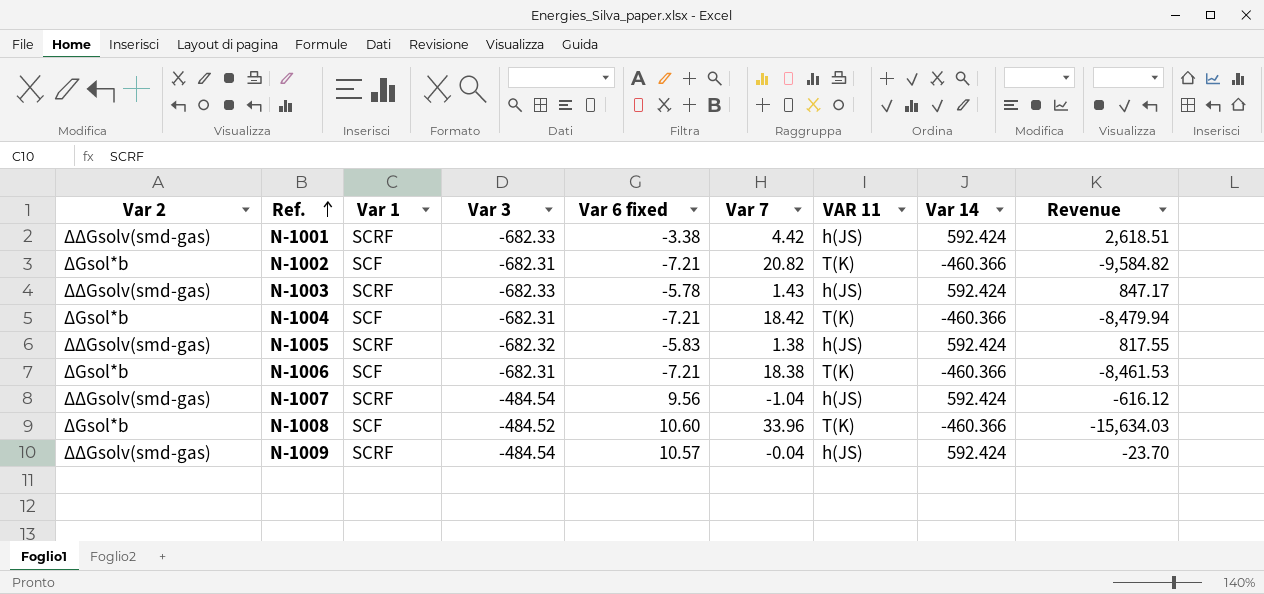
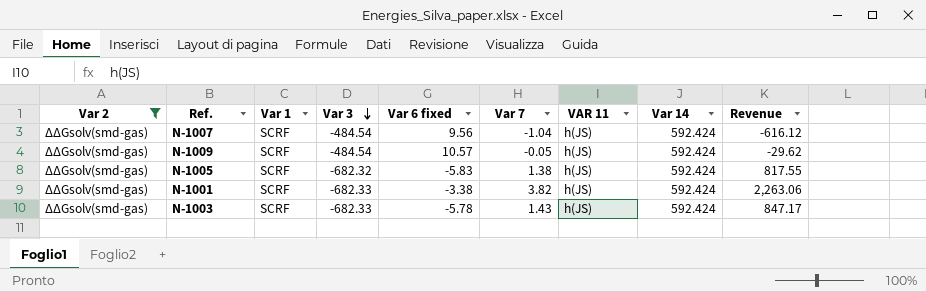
filter: none -> Var 2 = ∆∆Gsolv(smd-gas)
row order: Ref. ascending -> Var 3 descending
N-1009 | Var 7: -0.04 -> -0.05
N-1009 | Revenue: -23.70 -> -29.62
N-1001 | Var 7: 4.42 -> 3.82
N-1001 | Revenue: 2,618.51 -> 2,263.06

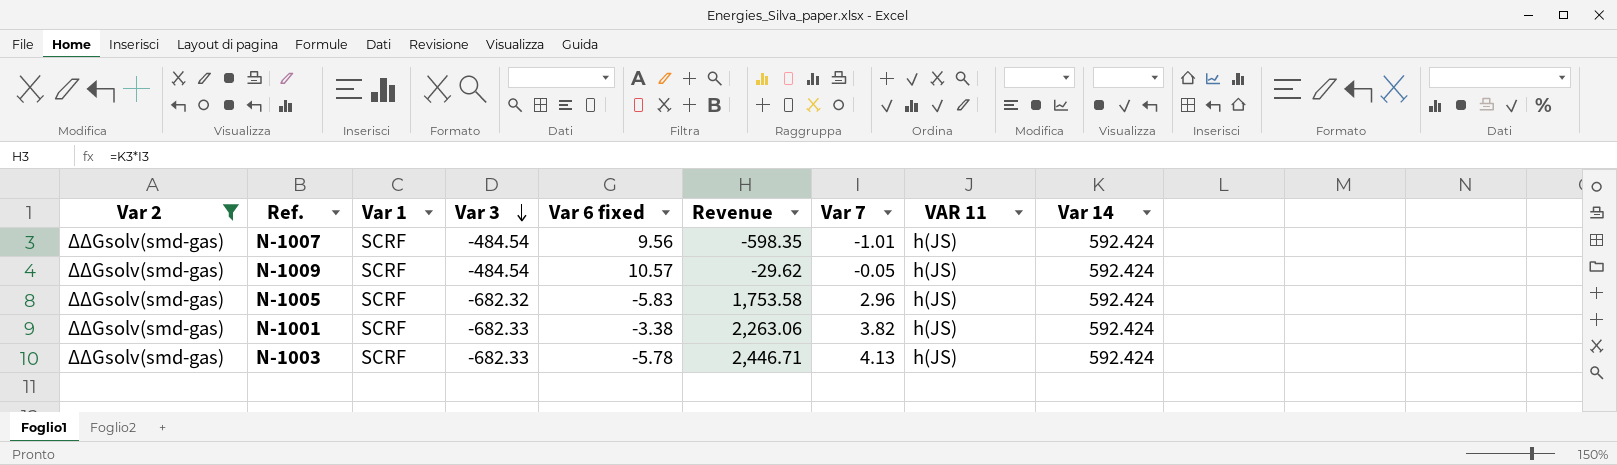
column Revenue | position: 9 -> 6
N-1007 | Revenue: -616.12 -> -598.35
N-1007 | Var 7: -1.04 -> -1.01
N-1005 | Revenue: 817.55 -> 1,753.58
N-1005 | Var 7: 1.38 -> 2.96
N-1003 | Revenue: 847.17 -> 2,446.71
N-1003 | Var 7: 1.43 -> 4.13

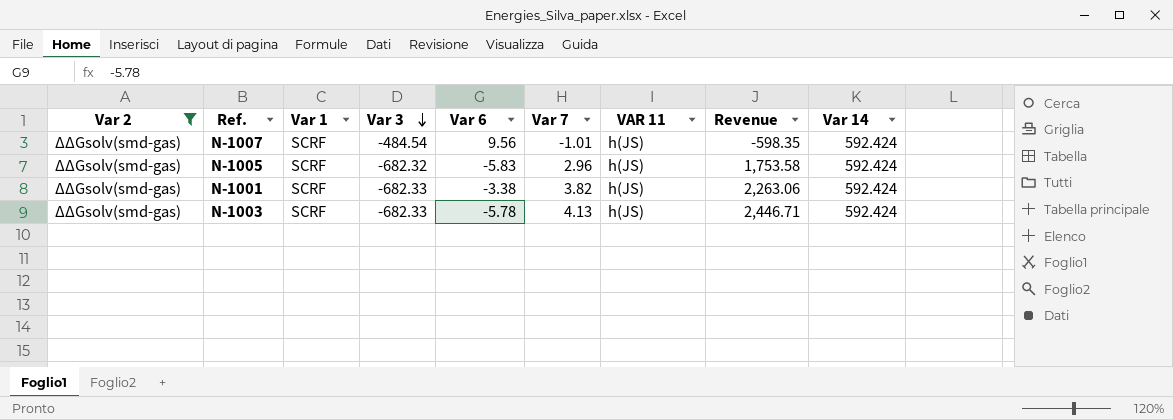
column name: Var 6 fixed -> Var 6
column Revenue | position: 6 -> 8
row N-1009: ∆∆Gsolv(smd-gas) | SCRF | -484.54 | 10.57 | -29.62 | -0.05 | h(JS) | 592.424 -> none

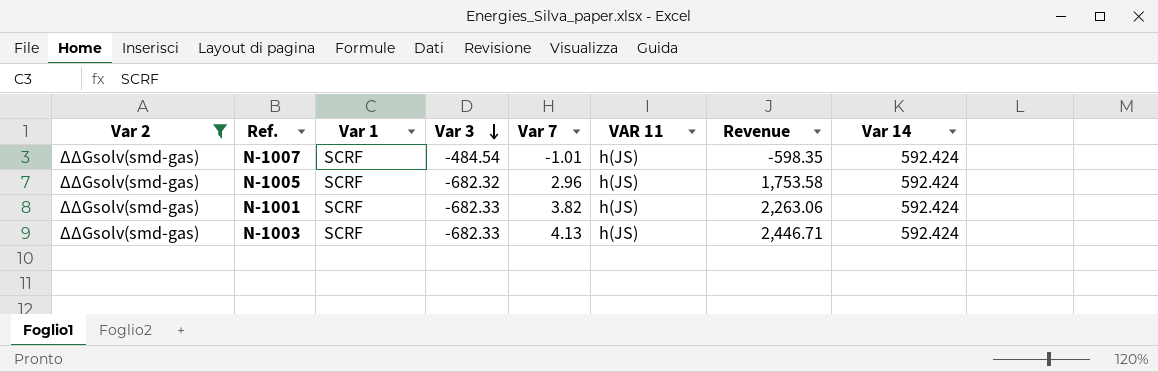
column Var 6 | position: 5 -> none

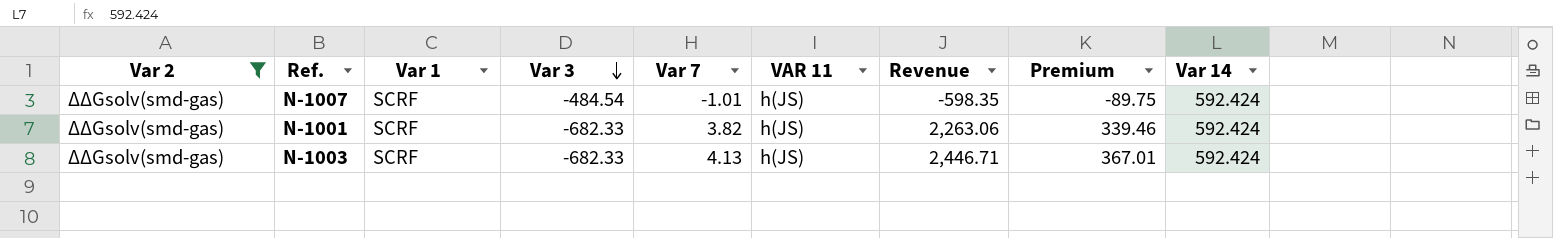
column Premium | formula: none -> [Revenue] * 0.15
row N-1005: ∆∆Gsolv(smd-gas) | SCRF | -682.32 | 2.96 | h(JS) | 1,753.58 | 592.424 -> none

